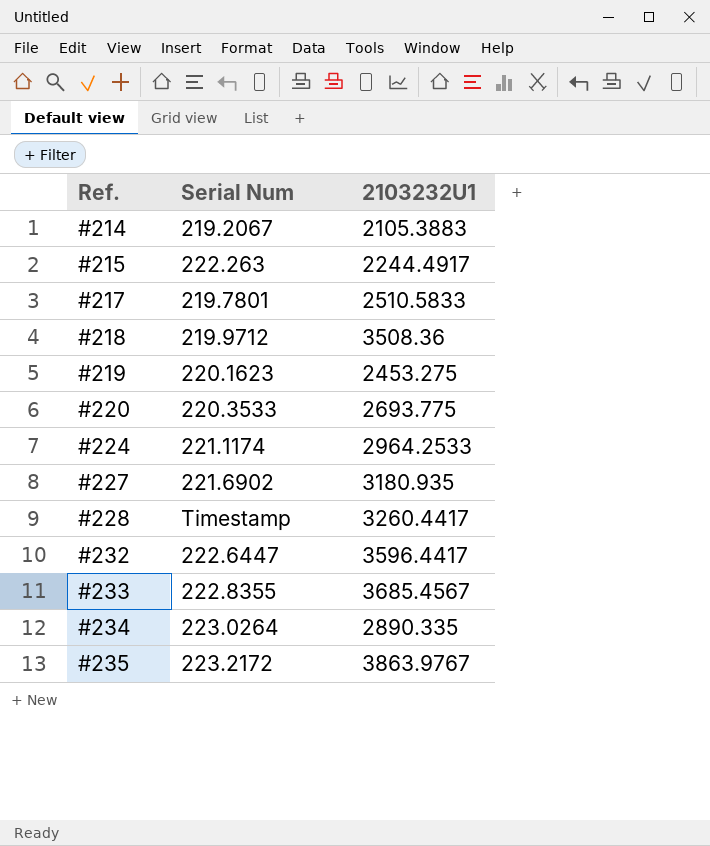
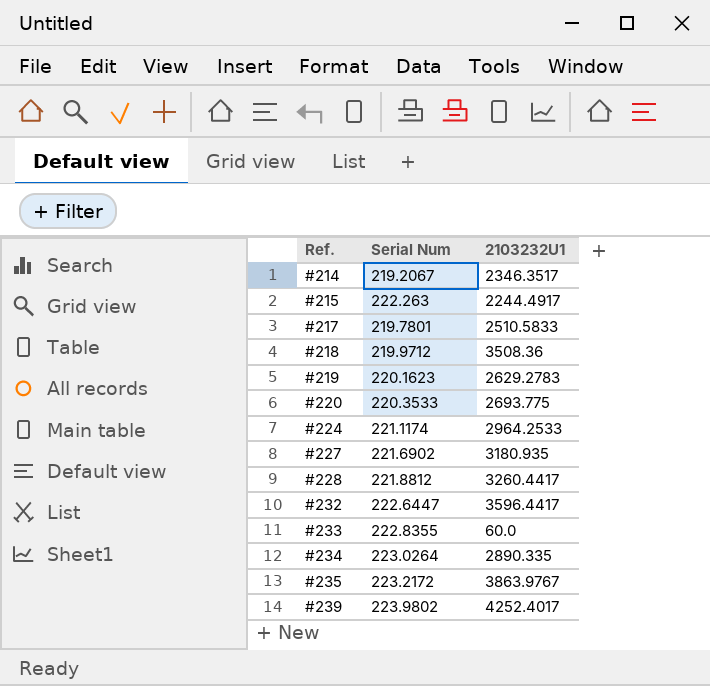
#214 | 2103232U1: 2105.3883 -> 2346.3517
#219 | 2103232U1: 2453.275 -> 2629.2783
#228 | Serial Num: Timestamp -> 221.8812
#233 | 2103232U1: 3685.4567 -> 60.0
row #239: none -> 223.9802 | 4252.4017

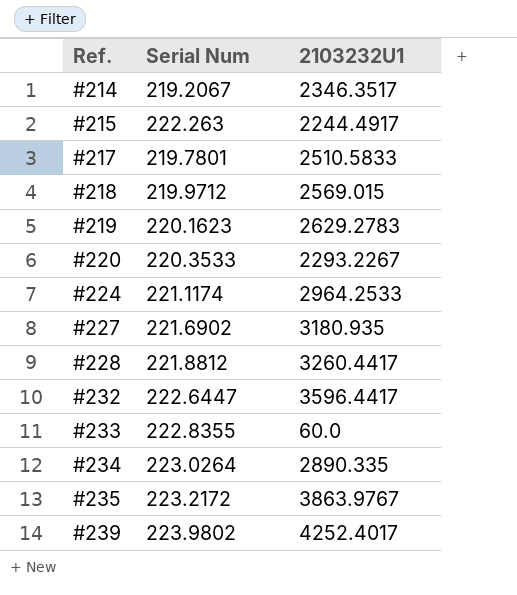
#218 | 2103232U1: 3508.36 -> 2569.015
#220 | 2103232U1: 2693.775 -> 2293.2267

